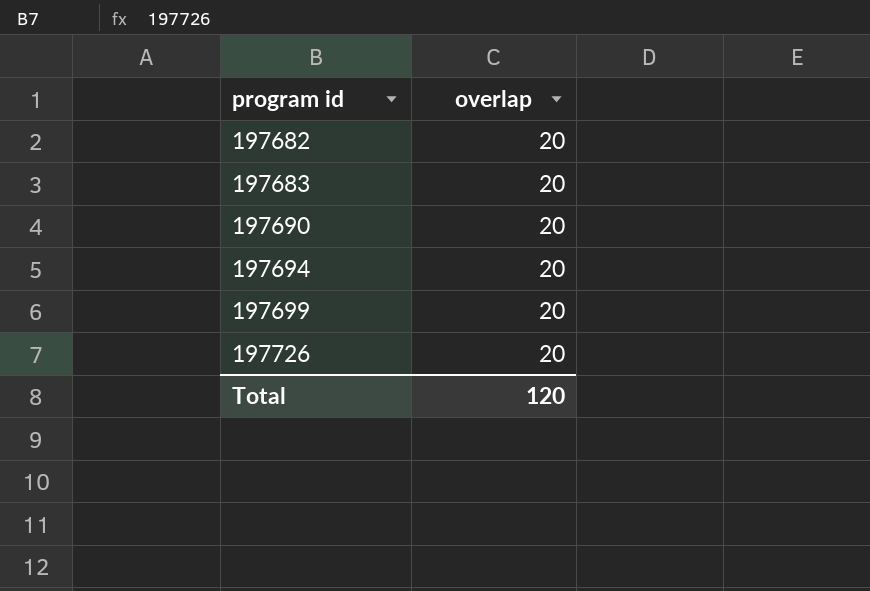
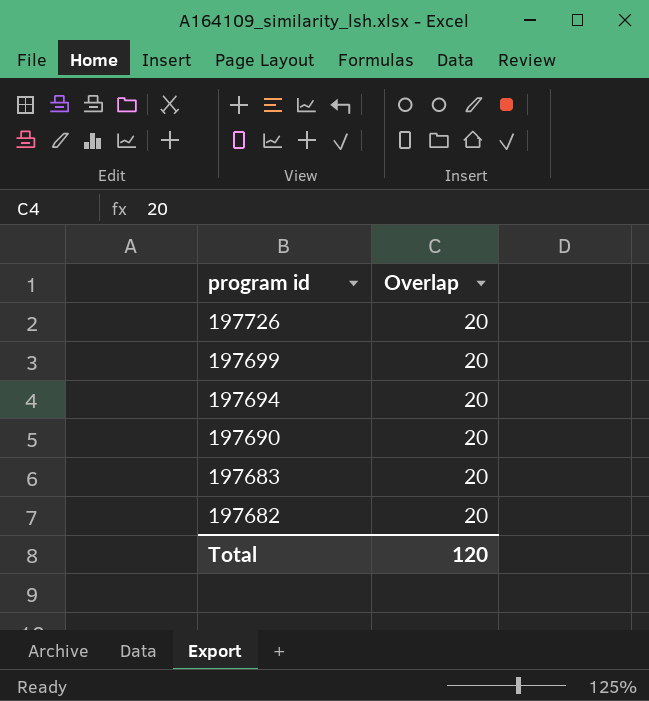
row order: program id ascending -> program id descending
column name: overlap -> Overlap

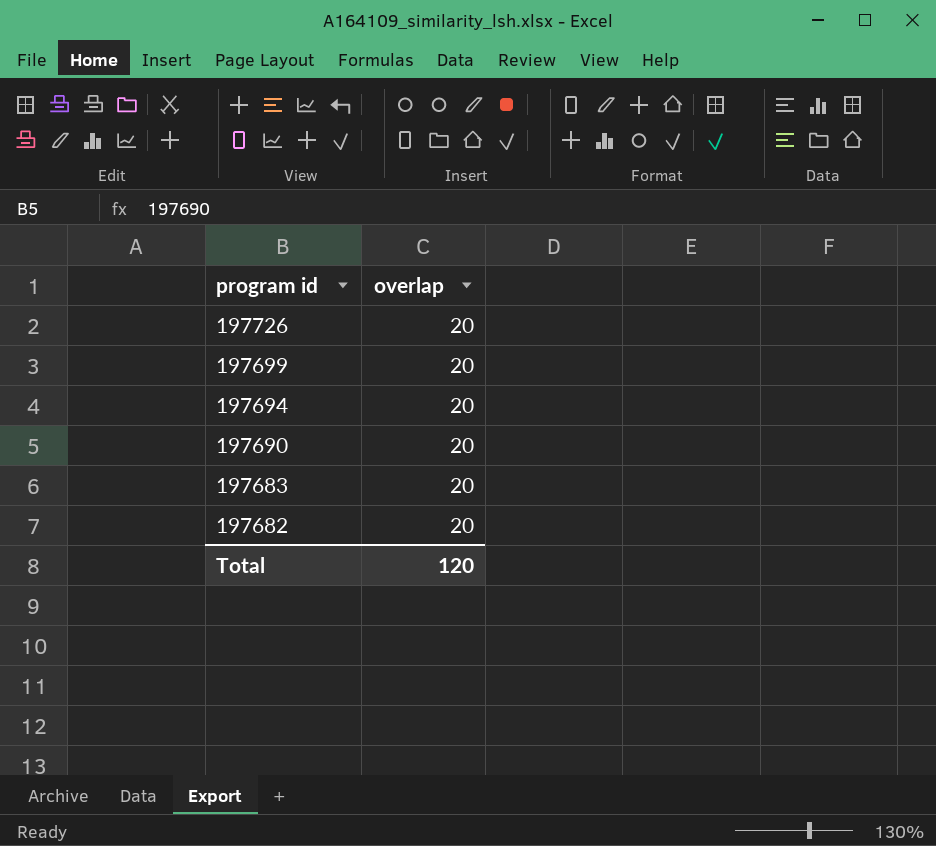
column name: Overlap -> overlap

